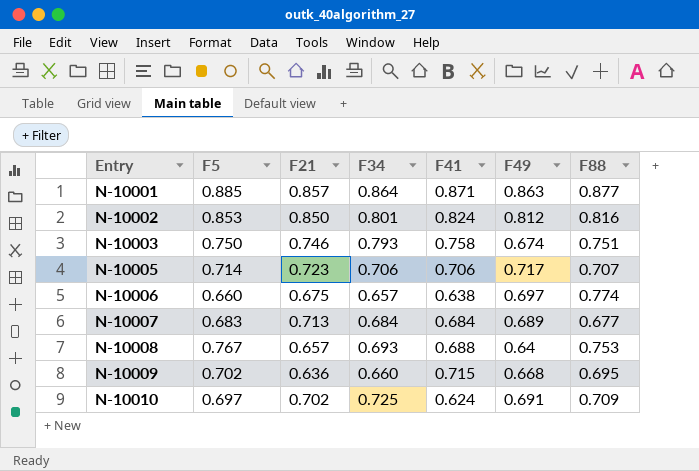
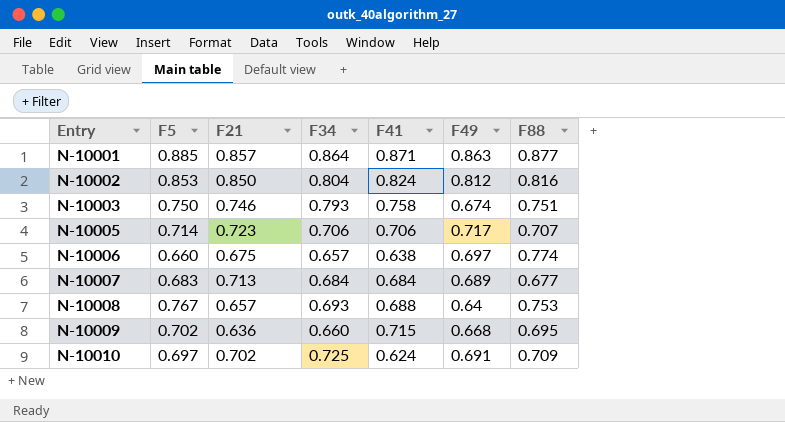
N-10002 | F34: 0.801 -> 0.804

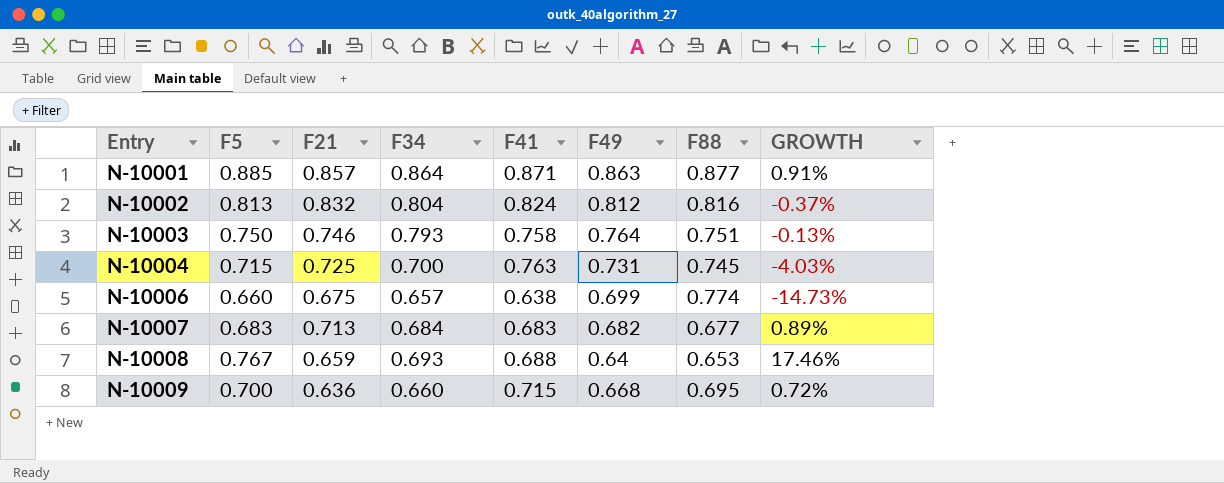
column GROWTH | formula: none -> ([F5] - [F88]) / [F88]
row N-10005: 0.714 | 0.723 | 0.706 | 0.706 | 0.717 | 0.707 -> none
row N-10010: 0.697 | 0.702 | 0.725 | 0.624 | 0.691 | 0.709 -> none
N-10002 | F5: 0.853 -> 0.813
N-10002 | F21: 0.850 -> 0.832
N-10003 | F49: 0.674 -> 0.764
row N-10004: none -> 0.715 | 0.725 | 0.700 | 0.763 | 0.731 | 0.745 | -4.03%
N-10006 | F49: 0.697 -> 0.699
N-10007 | F41: 0.684 -> 0.683
N-10007 | F49: 0.689 -> 0.682
N-10008 | F21: 0.657 -> 0.659
N-10008 | F88: 0.753 -> 0.653
N-10009 | F5: 0.702 -> 0.700

